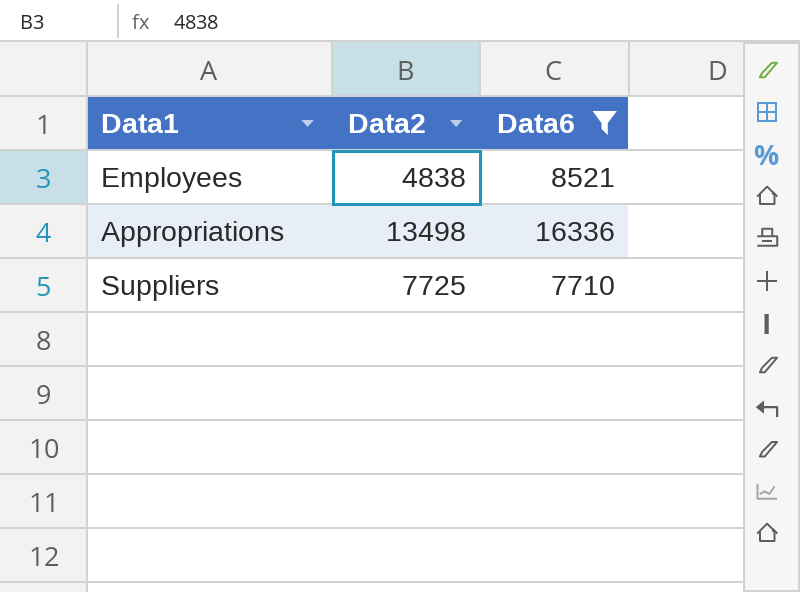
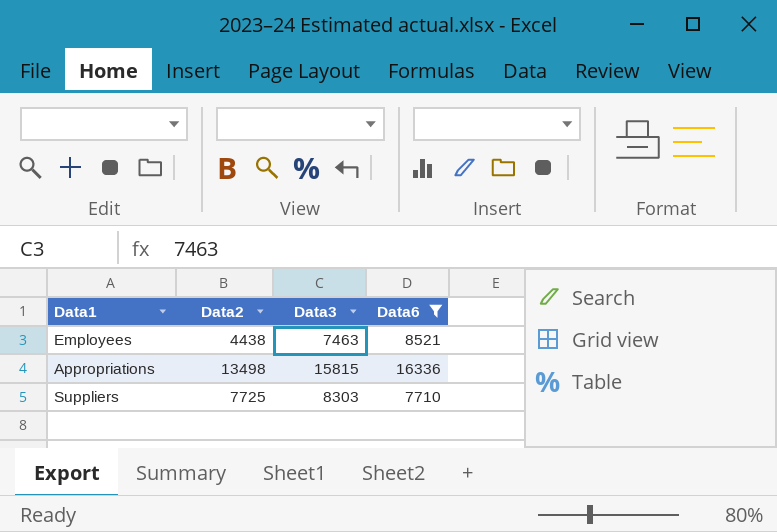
column Data3 | position: none -> 3
Employees | Data2: 4838 -> 4438

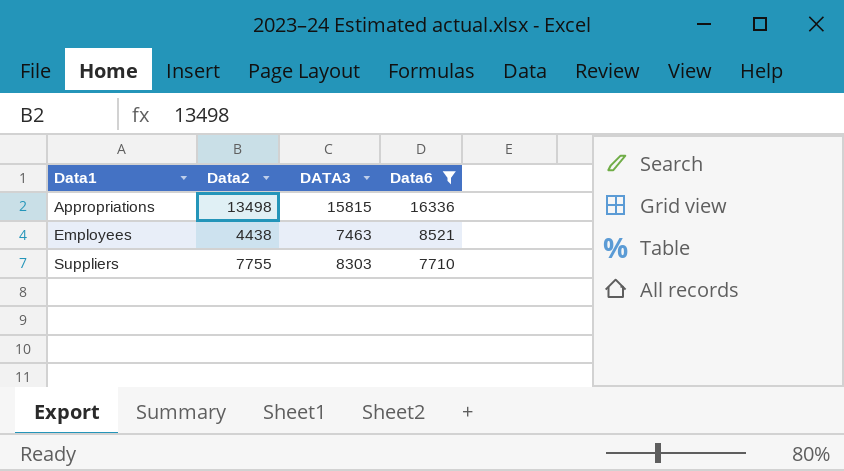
row order: none -> Data1 ascending
column name: Data3 -> DATA3
Suppliers | Data2: 7725 -> 7755

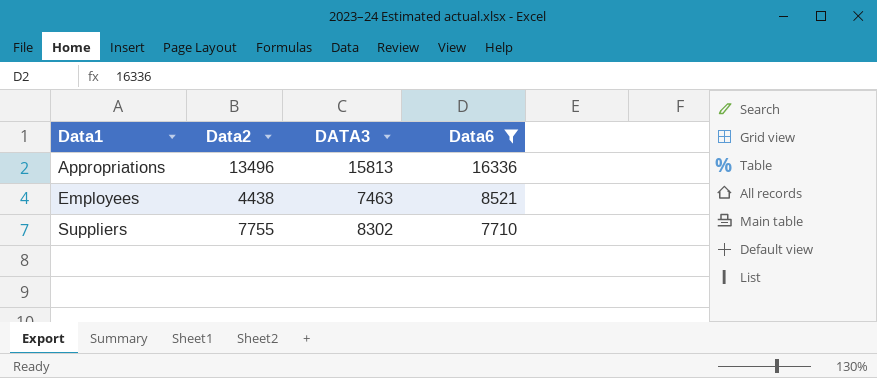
Appropriations | Data2: 13498 -> 13496
Appropriations | DATA3: 15815 -> 15813
Suppliers | DATA3: 8303 -> 8302

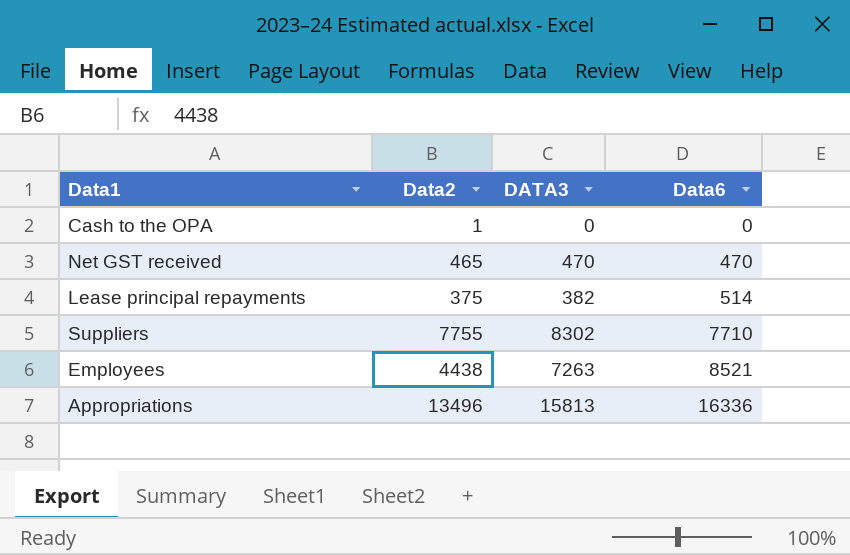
filter: Data6 >= 7710 -> none
row order: Data1 ascending -> Data6 ascending
Employees | DATA3: 7463 -> 7263

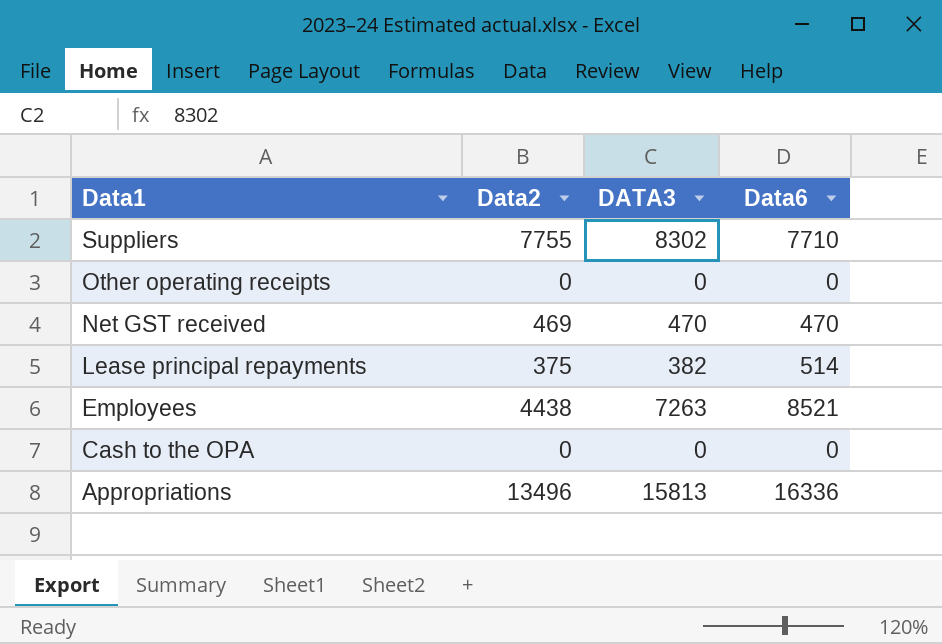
row order: Data6 ascending -> Data1 descending
row Other operating receipts: none -> 0 | 0 | 0
Net GST received | Data2: 465 -> 469
Cash to the OPA | Data2: 1 -> 0

